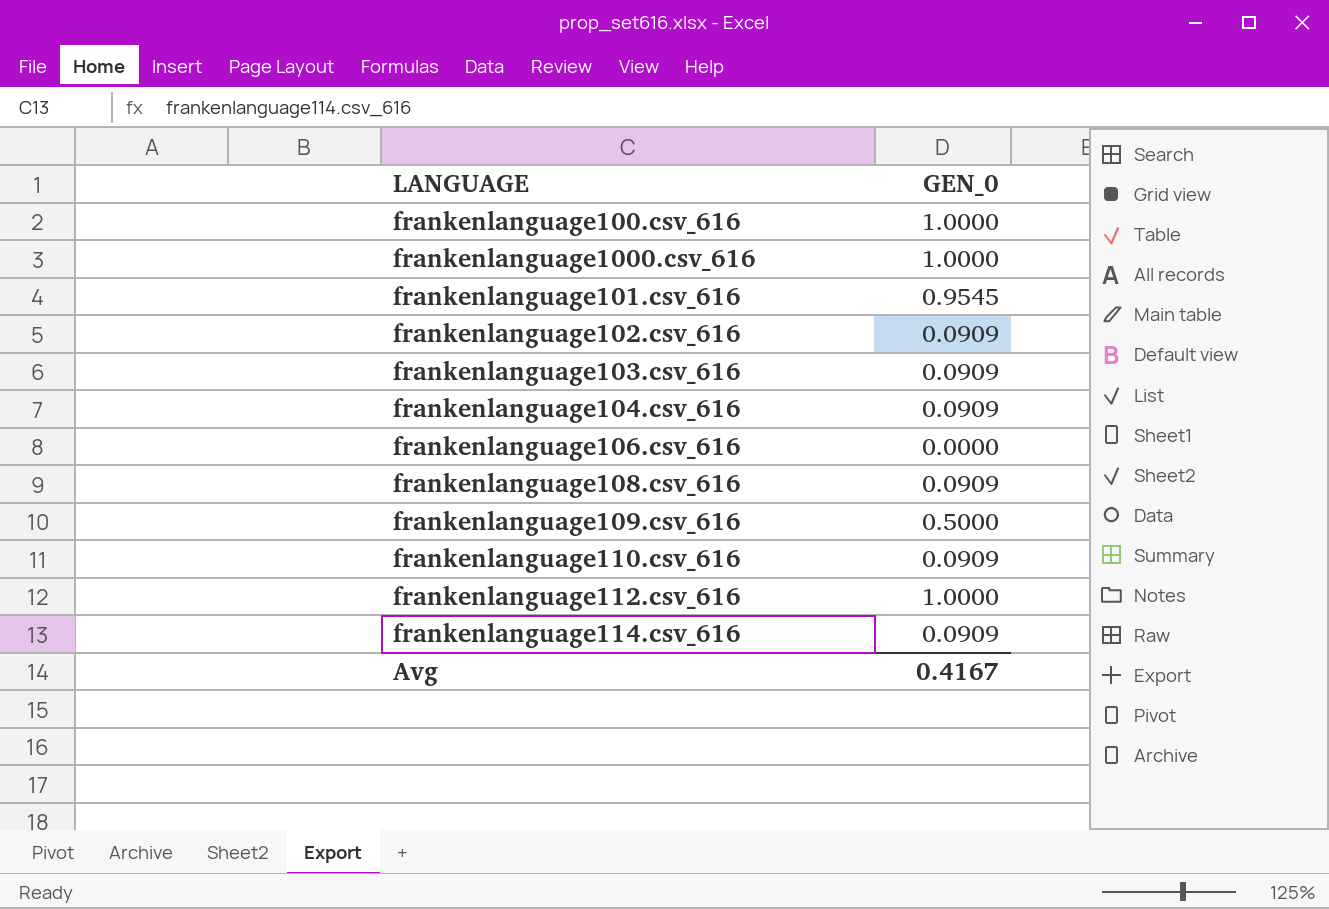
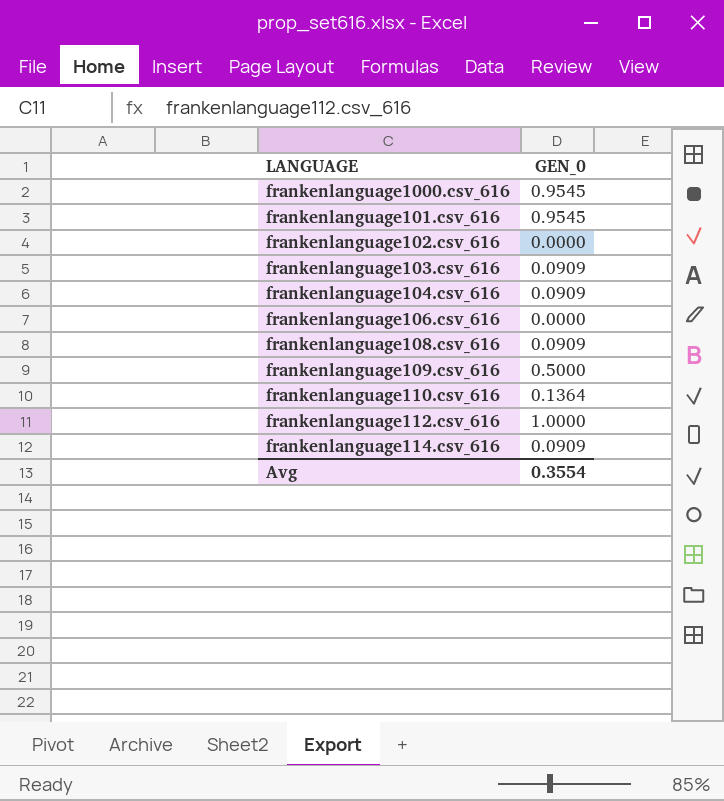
row frankenlanguage100.csv_616: 1.0000 -> none
frankenlanguage1000.csv_616 | GEN_0: 1.0000 -> 0.9545
frankenlanguage102.csv_616 | GEN_0: 0.0909 -> 0.0000
frankenlanguage110.csv_616 | GEN_0: 0.0909 -> 0.1364
Avg | GEN_0: 0.4167 -> 0.3554

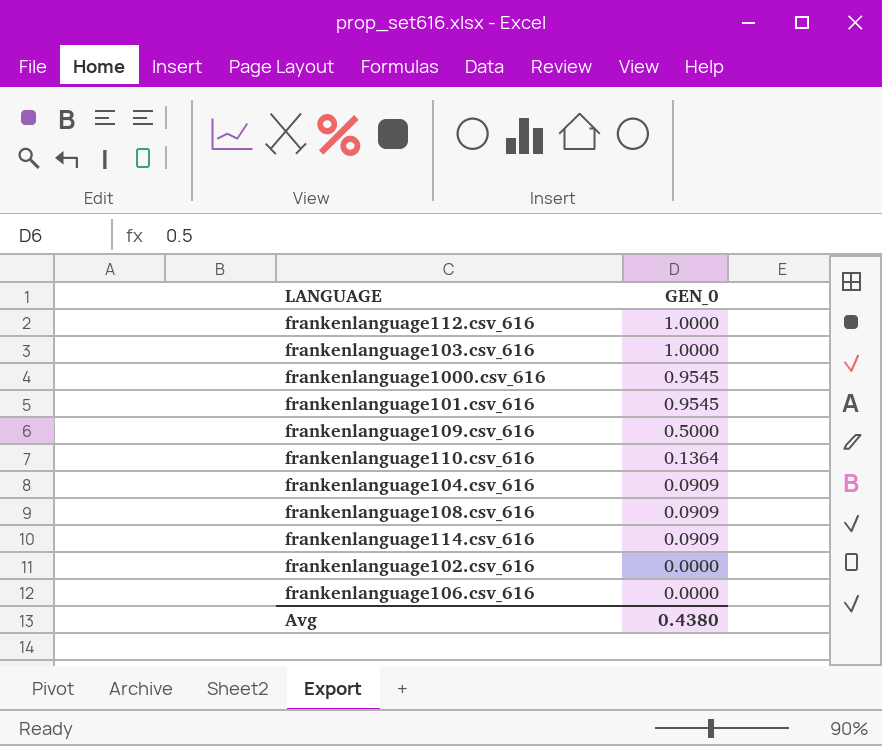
row order: none -> GEN_0 descending
frankenlanguage103.csv_616 | GEN_0: 0.0909 -> 1.0000
Avg | GEN_0: 0.3554 -> 0.4380

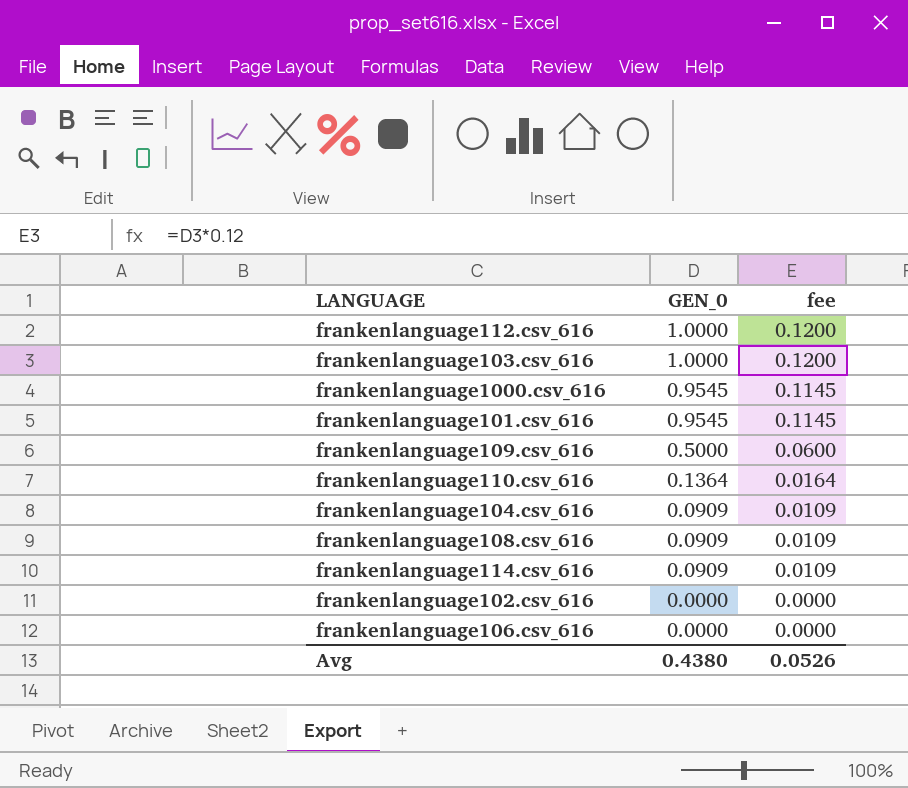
column fee | formula: none -> [GEN_0] * 0.12

